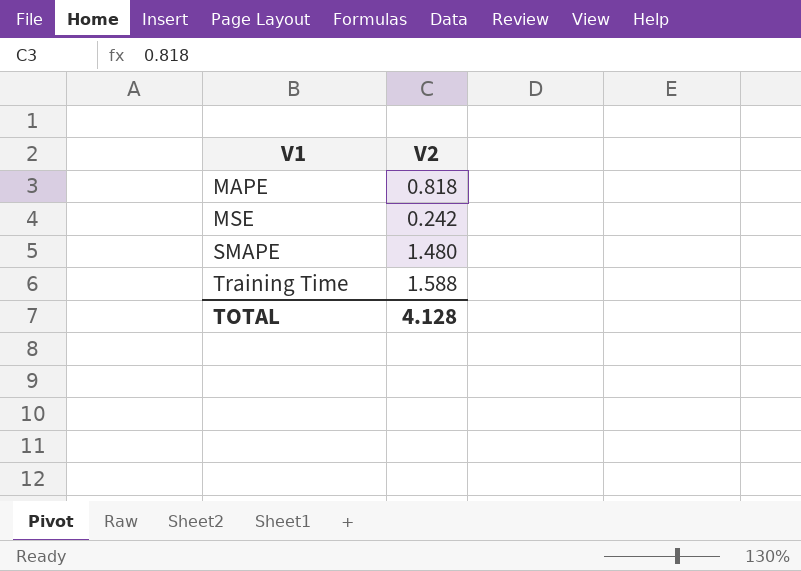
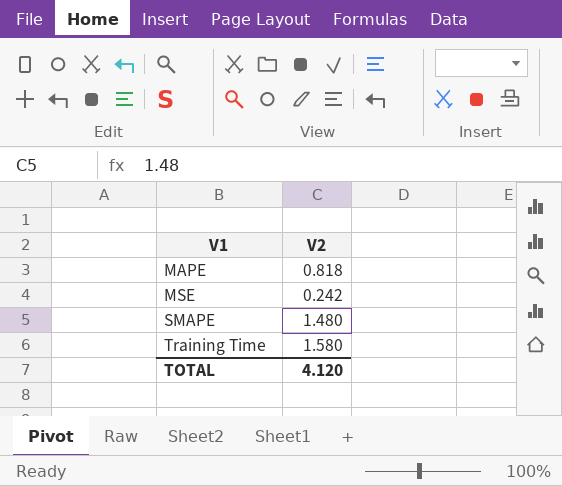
Training Time | V2: 1.588 -> 1.580
TOTAL | V2: 4.128 -> 4.120

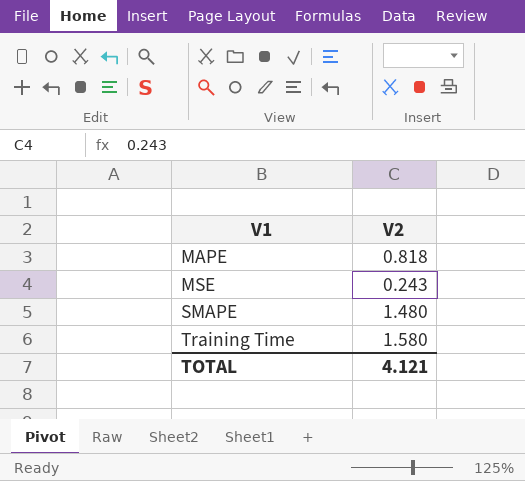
MSE | V2: 0.242 -> 0.243
TOTAL | V2: 4.120 -> 4.121

